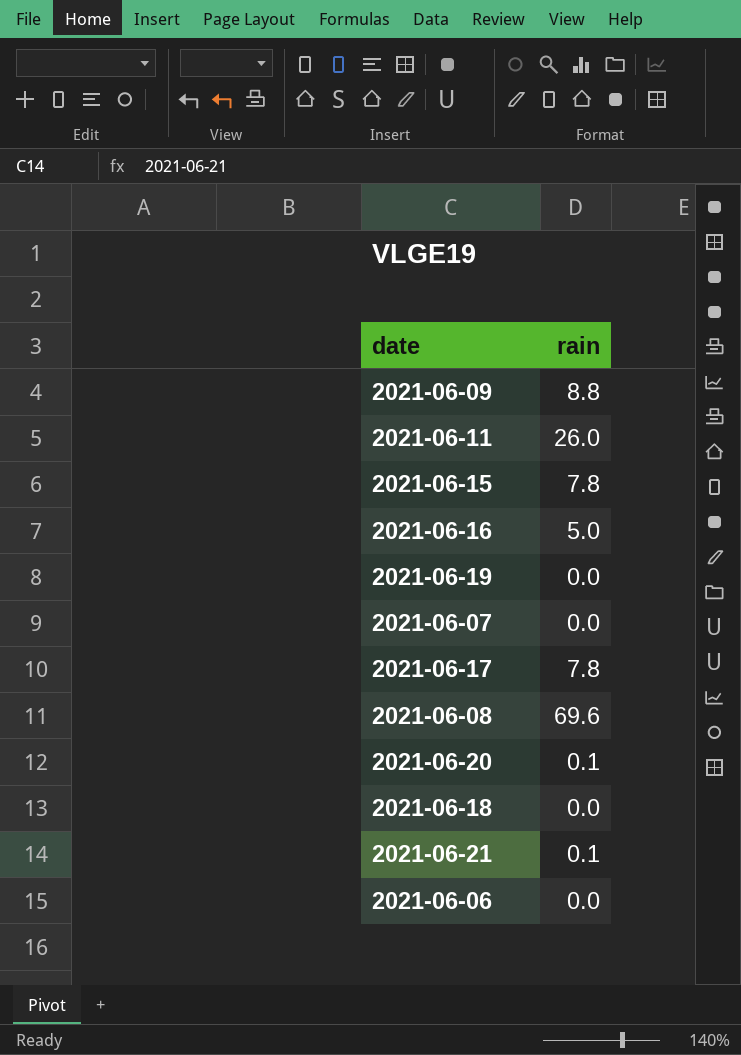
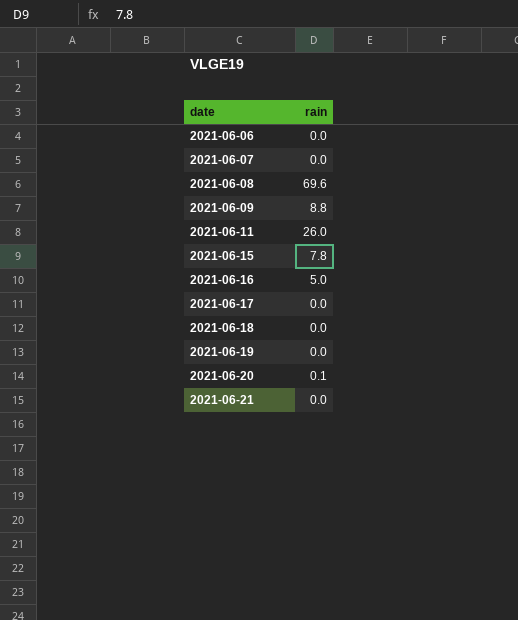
row order: none -> date ascending
2021-06-17 | rain: 7.8 -> 0.0
2021-06-21 | rain: 0.1 -> 0.0

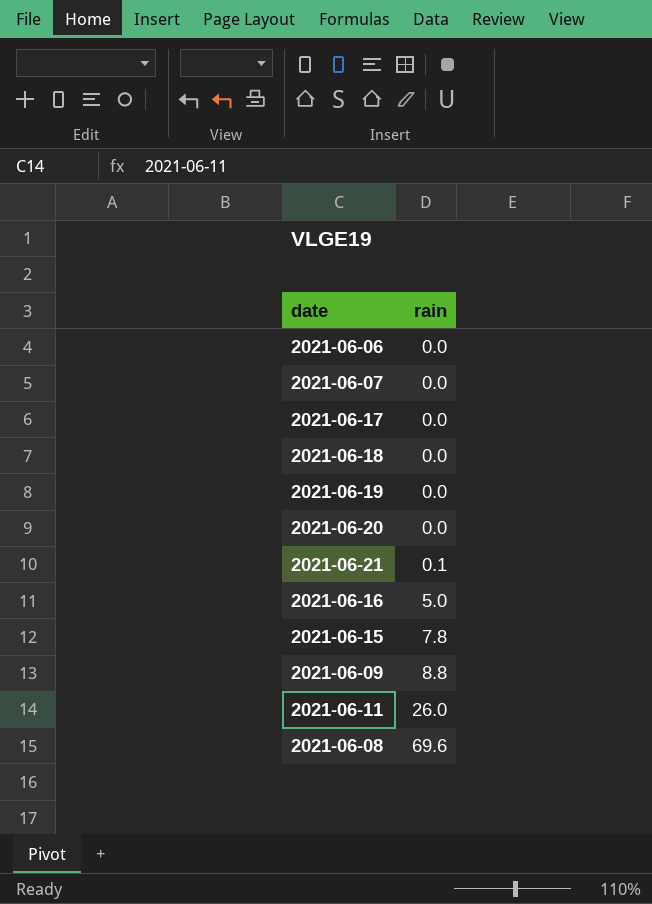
row order: date ascending -> rain ascending
2021-06-20 | rain: 0.1 -> 0.0
2021-06-21 | rain: 0.0 -> 0.1

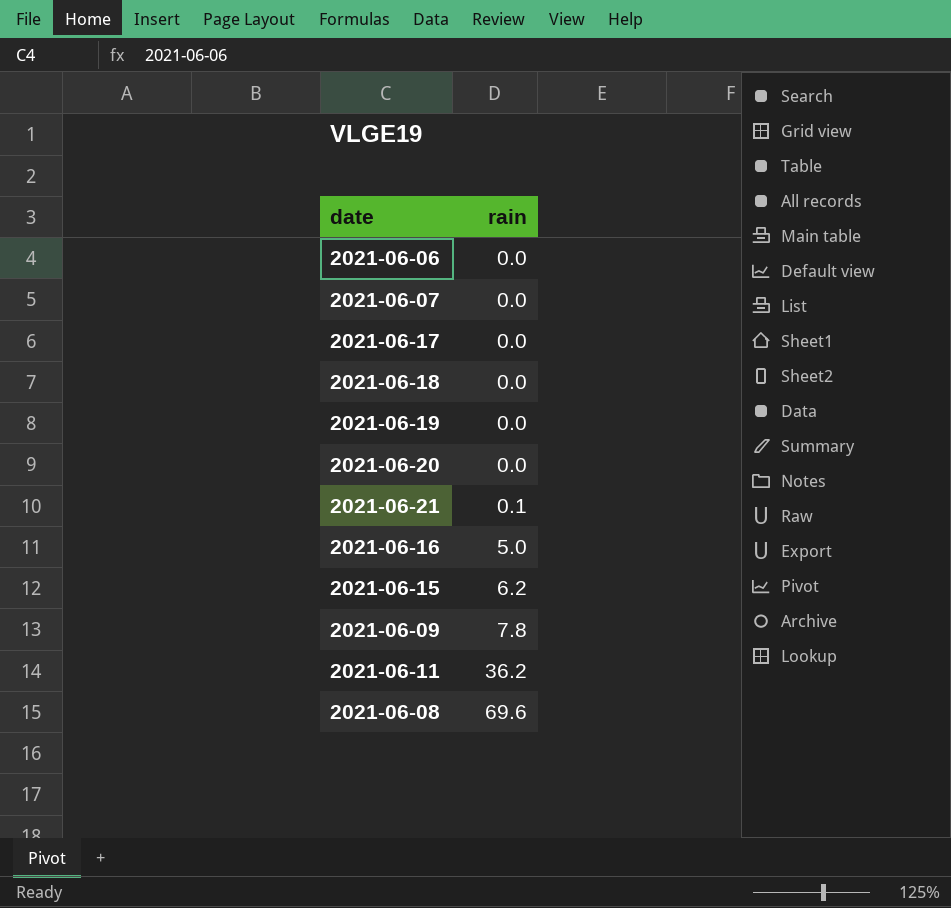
2021-06-15 | rain: 7.8 -> 6.2
2021-06-09 | rain: 8.8 -> 7.8
2021-06-11 | rain: 26.0 -> 36.2

